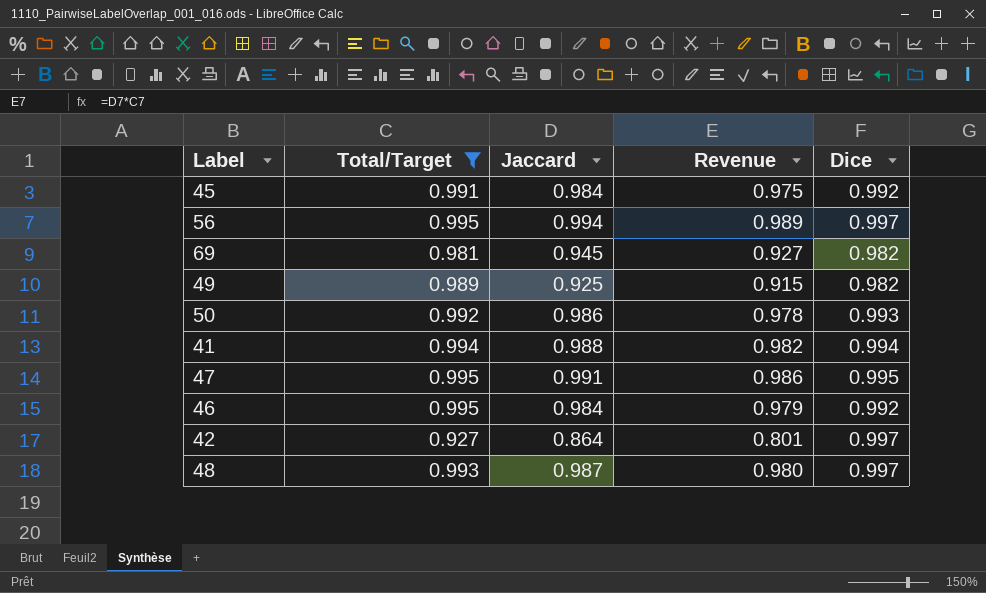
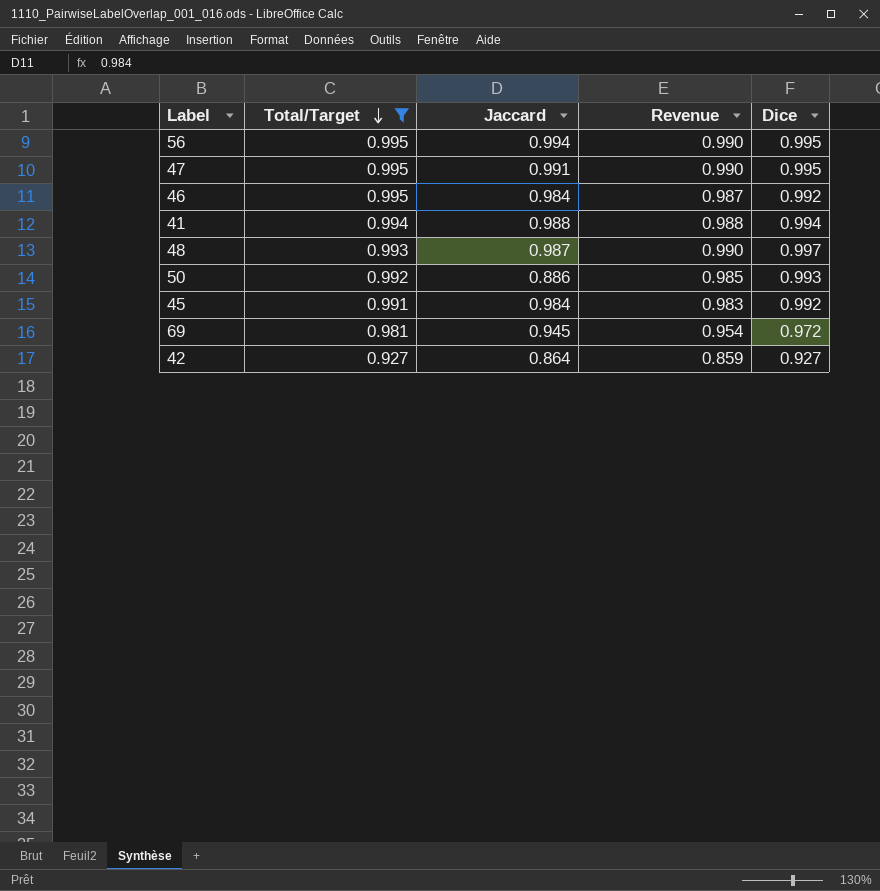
row order: none -> Total/Target descending
column Revenue | formula: [Total/Target] * [Jaccard] -> [Total/Target] * [Dice]
row 49: 0.989 | 0.925 | 0.915 | 0.982 -> none
56 | Dice: 0.997 -> 0.995
50 | Jaccard: 0.986 -> 0.886
69 | Dice: 0.982 -> 0.972
42 | Dice: 0.997 -> 0.927

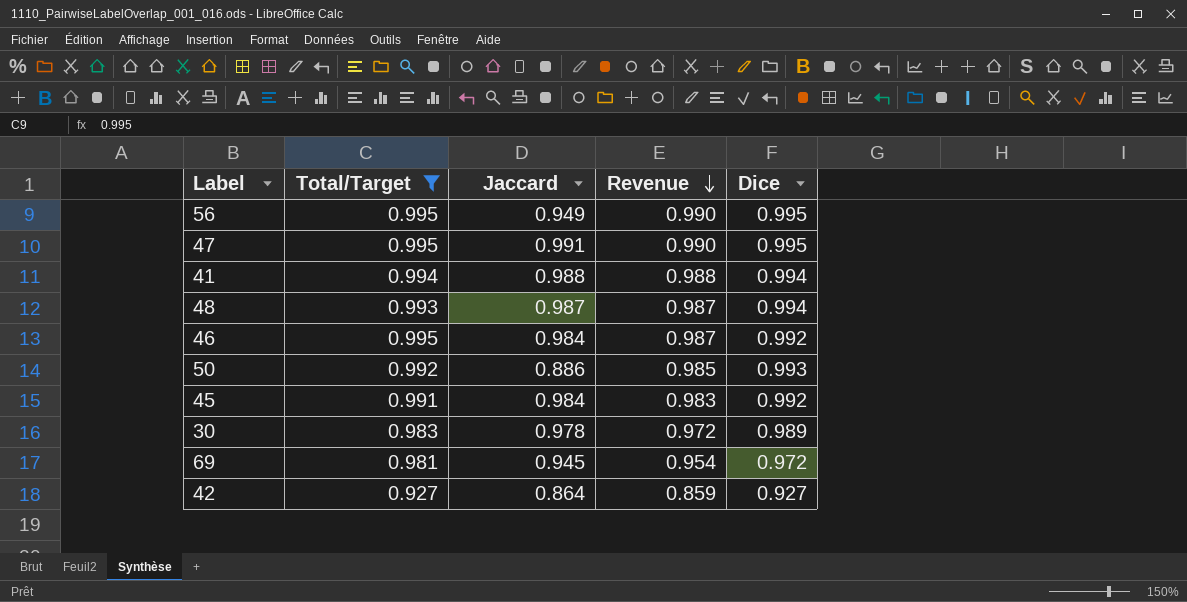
row order: Total/Target descending -> Revenue descending
56 | Jaccard: 0.994 -> 0.949
48 | Revenue: 0.990 -> 0.987
48 | Dice: 0.997 -> 0.994
row 30: none -> 0.983 | 0.978 | 0.972 | 0.989

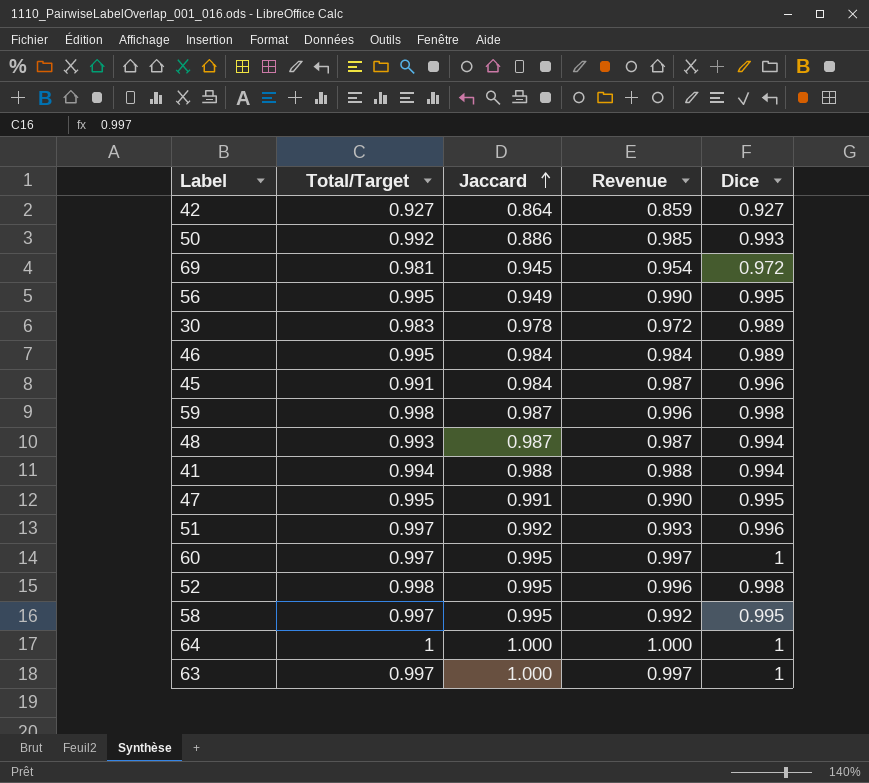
filter: Total/Target <= 0.995 -> none
row order: Revenue descending -> Jaccard ascending
46 | Revenue: 0.987 -> 0.984
46 | Dice: 0.992 -> 0.989
45 | Revenue: 0.983 -> 0.987
45 | Dice: 0.992 -> 0.996

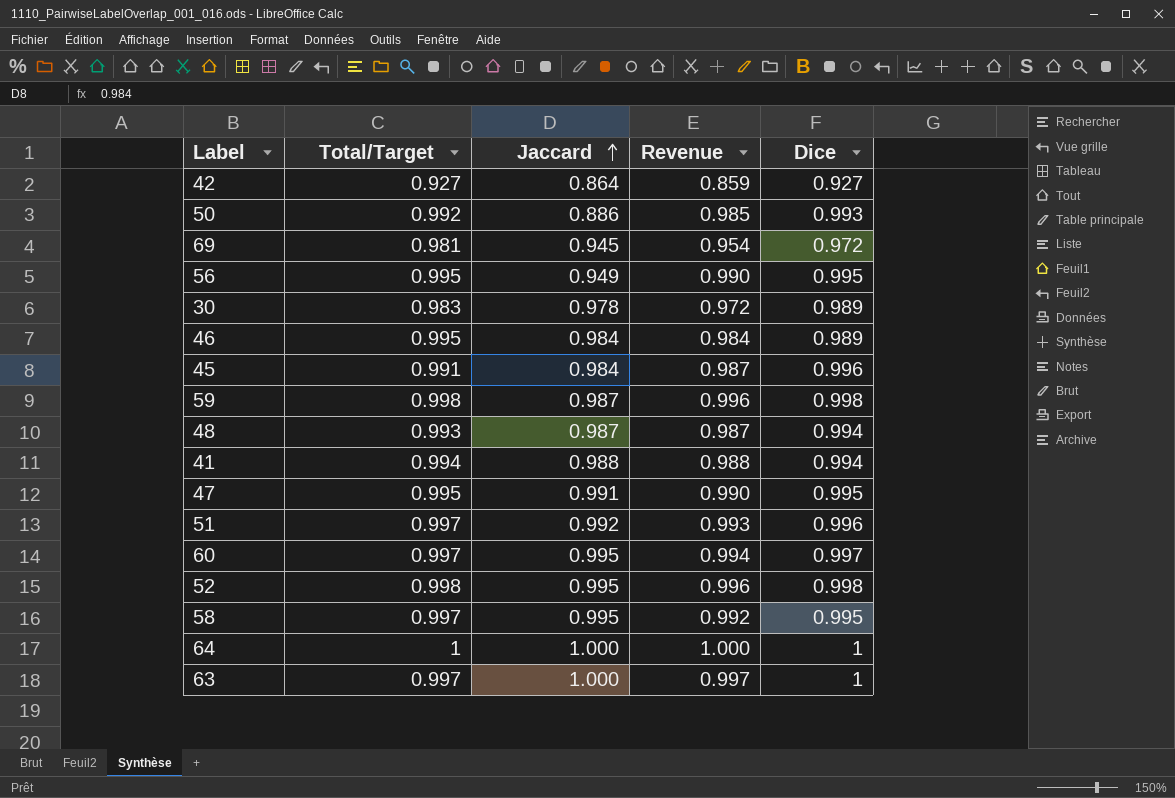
60 | Revenue: 0.997 -> 0.994
60 | Dice: 1 -> 0.997

